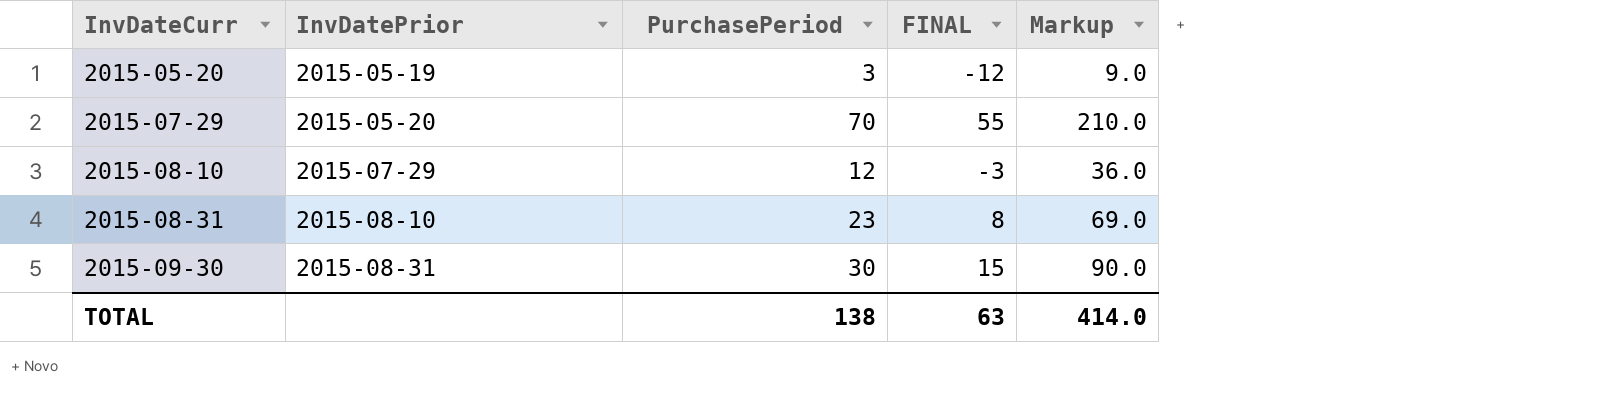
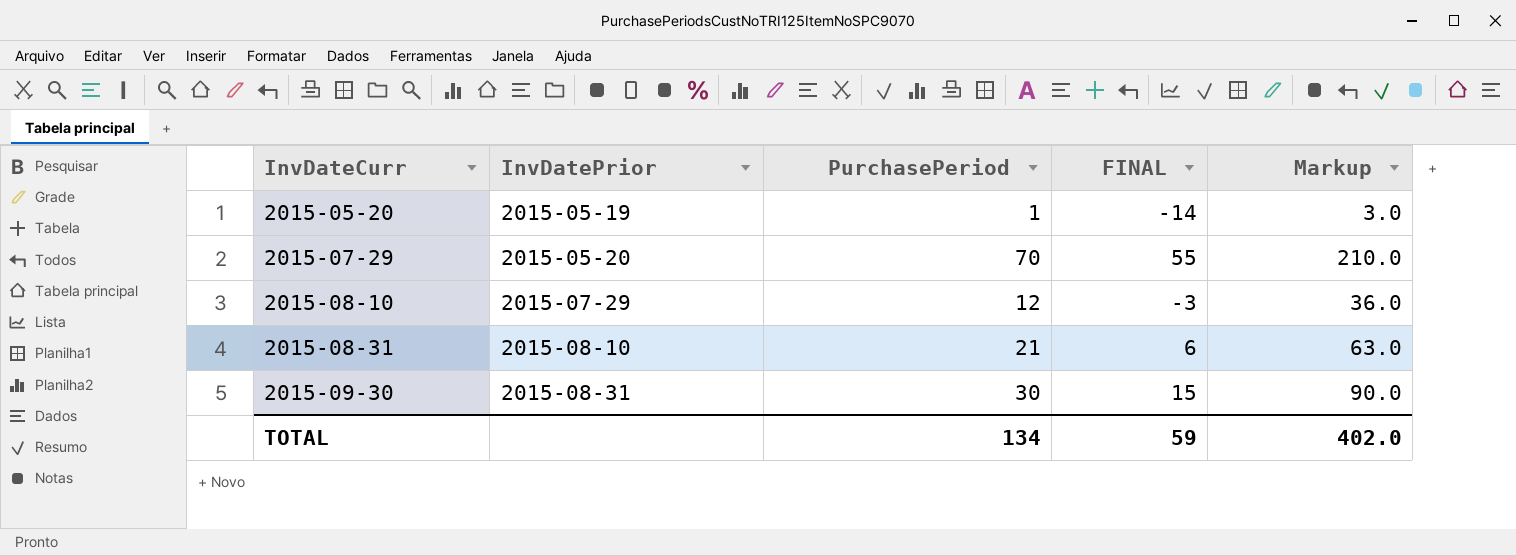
2015-05-20 | PurchasePeriod: 3 -> 1
2015-05-20 | FINAL: -12 -> -14
2015-05-20 | Markup: 9.0 -> 3.0
2015-08-31 | PurchasePeriod: 23 -> 21
2015-08-31 | FINAL: 8 -> 6
2015-08-31 | Markup: 69.0 -> 63.0
TOTAL | PurchasePeriod: 138 -> 134
TOTAL | FINAL: 63 -> 59
TOTAL | Markup: 414.0 -> 402.0

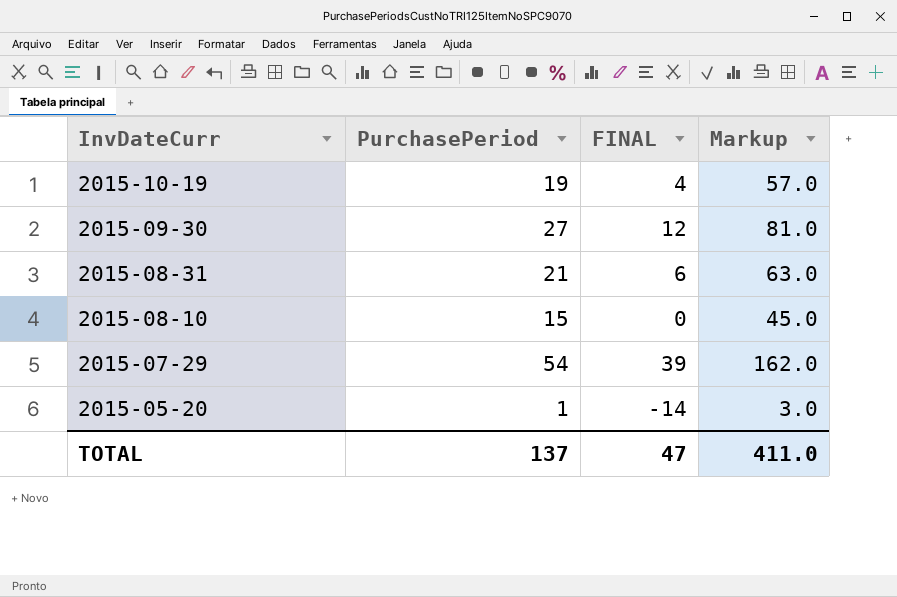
row order: InvDateCurr ascending -> InvDateCurr descending
column InvDatePrior | position: 2 -> none
row 2015-10-19: none -> 19 | 4 | 57.0
2015-09-30 | PurchasePeriod: 30 -> 27
2015-09-30 | FINAL: 15 -> 12
2015-09-30 | Markup: 90.0 -> 81.0
2015-08-10 | PurchasePeriod: 12 -> 15
2015-08-10 | FINAL: -3 -> 0
2015-08-10 | Markup: 36.0 -> 45.0
2015-07-29 | PurchasePeriod: 70 -> 54
2015-07-29 | FINAL: 55 -> 39
2015-07-29 | Markup: 210.0 -> 162.0
TOTAL | PurchasePeriod: 134 -> 137
TOTAL | FINAL: 59 -> 47
TOTAL | Markup: 402.0 -> 411.0

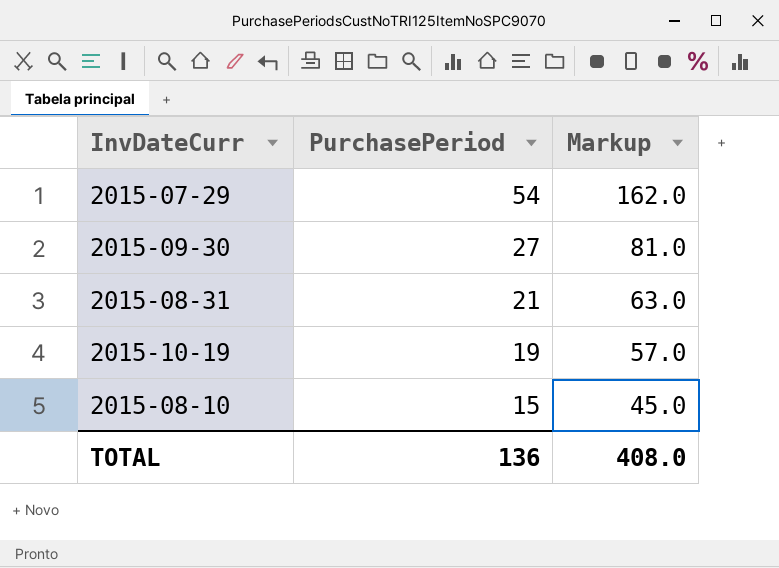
row order: InvDateCurr descending -> PurchasePeriod descending
column FINAL | formula: [PurchasePeriod] - 15 -> none
row 2015-05-20: 1 | -14 | 3.0 -> none
TOTAL | PurchasePeriod: 137 -> 136
TOTAL | Markup: 411.0 -> 408.0

